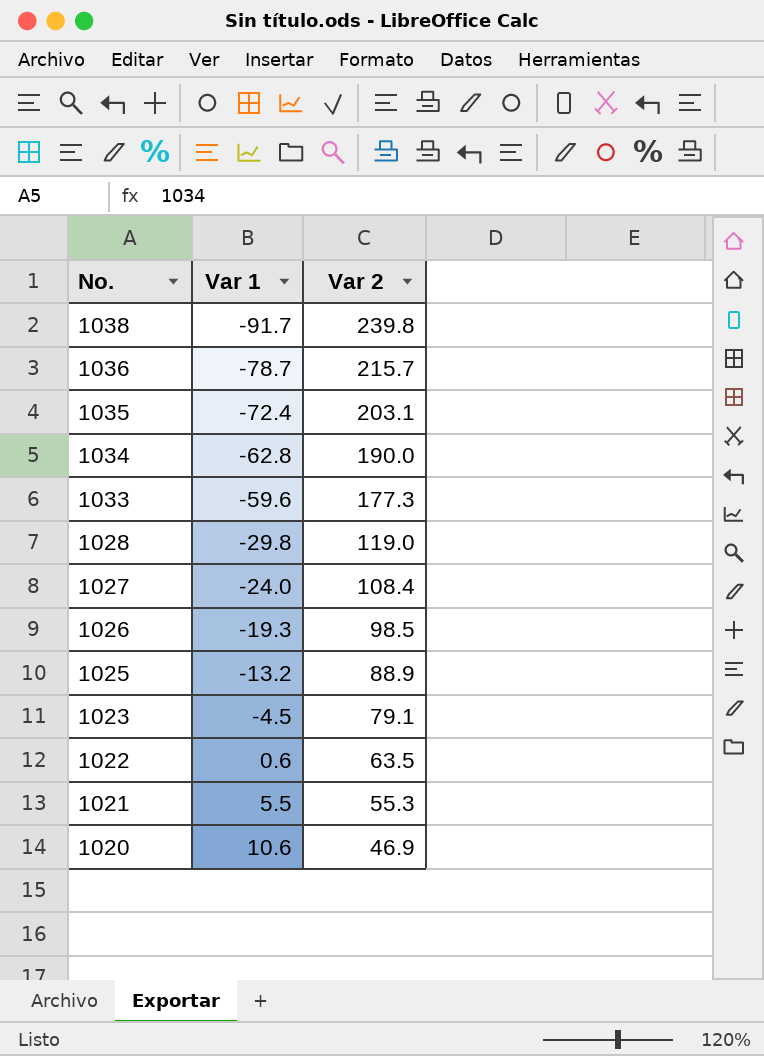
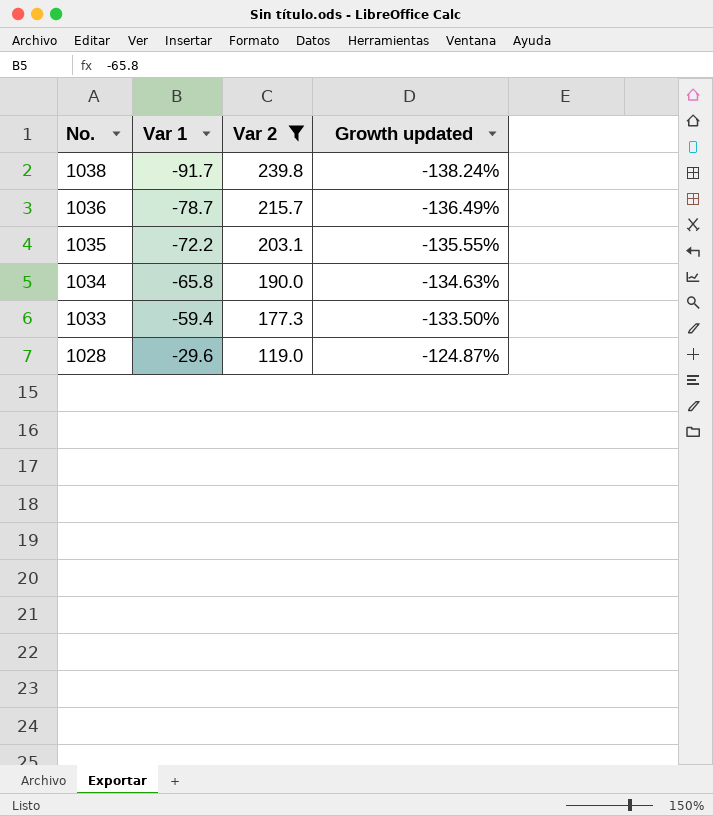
filter: none -> Var 2 >= 119.0
column Growth updated | formula: none -> ([Var 1] - [Var 2]) / [Var 2]
1035 | Var 1: -72.4 -> -72.2
1034 | Var 1: -62.8 -> -65.8
1033 | Var 1: -59.6 -> -59.4
1028 | Var 1: -29.8 -> -29.6

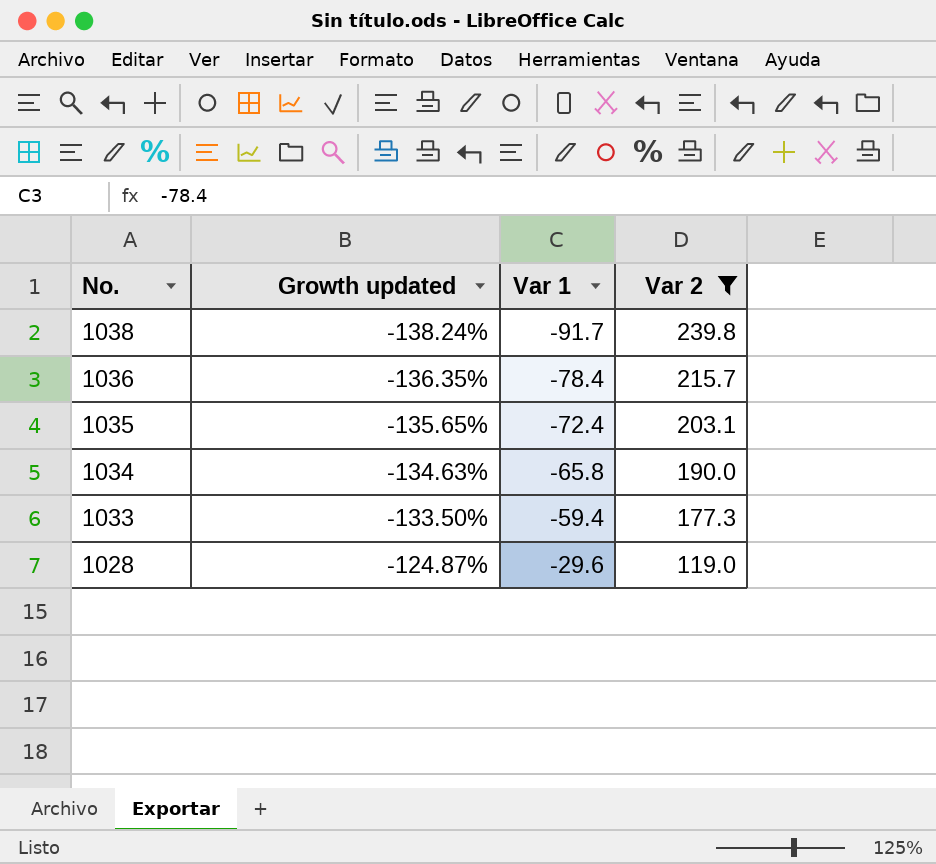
column Growth updated | position: 4 -> 2
1036 | Growth updated: -136.49% -> -136.35%
1036 | Var 1: -78.7 -> -78.4
1035 | Growth updated: -135.55% -> -135.65%
1035 | Var 1: -72.2 -> -72.4

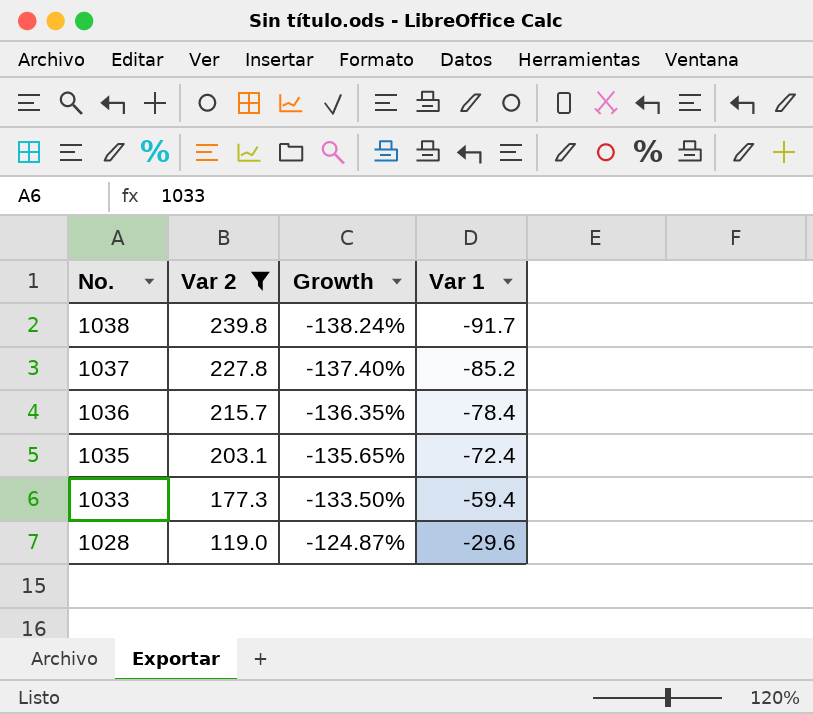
column Var 2 | position: 4 -> 2
column name: Growth updated -> Growth
row 1034: -134.63% | -65.8 | 190.0 -> none
row 1037: none -> 227.8 | -137.40% | -85.2

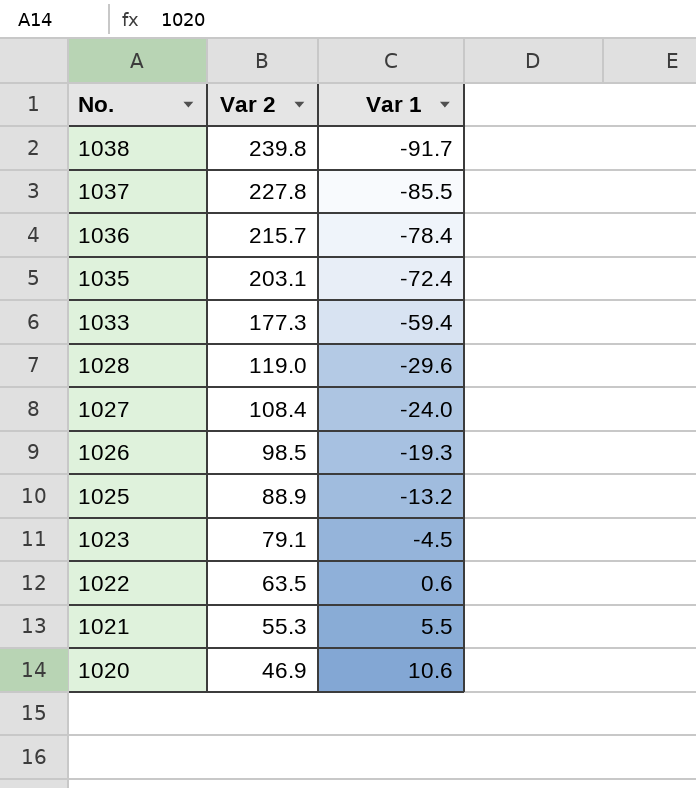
filter: Var 2 >= 119.0 -> none
column Growth | formula: ([Var 1] - [Var 2]) / [Var 2] -> none
1037 | Var 1: -85.2 -> -85.5

